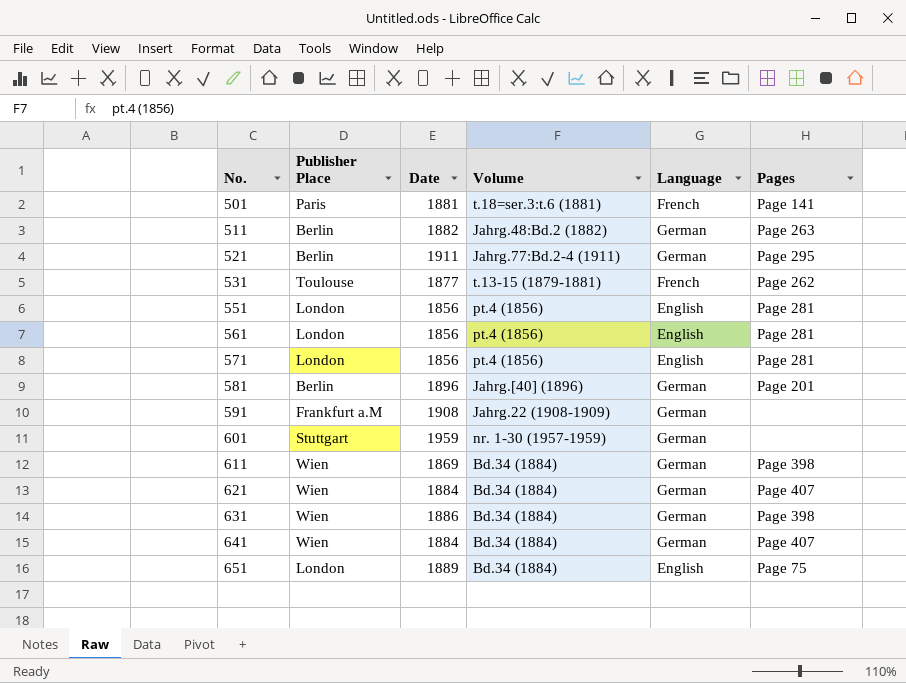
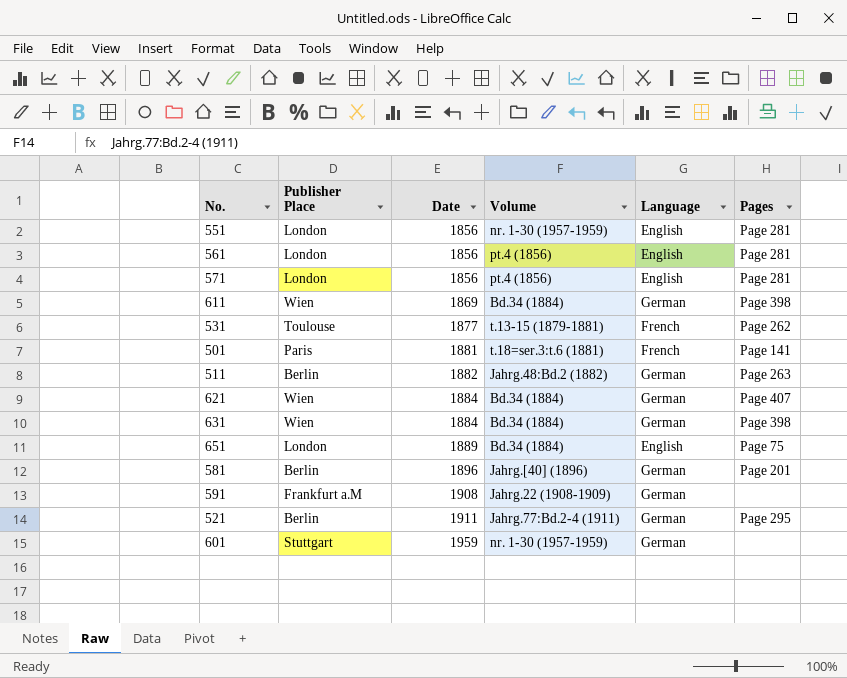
row order: No. ascending -> Date ascending
row 641: Wien | 1884 | Bd.34 (1884) | German | Page 407 -> none
551 | Volume: pt.4 (1856) -> nr. 1-30 (1957-1959)
631 | Date: 1886 -> 1884

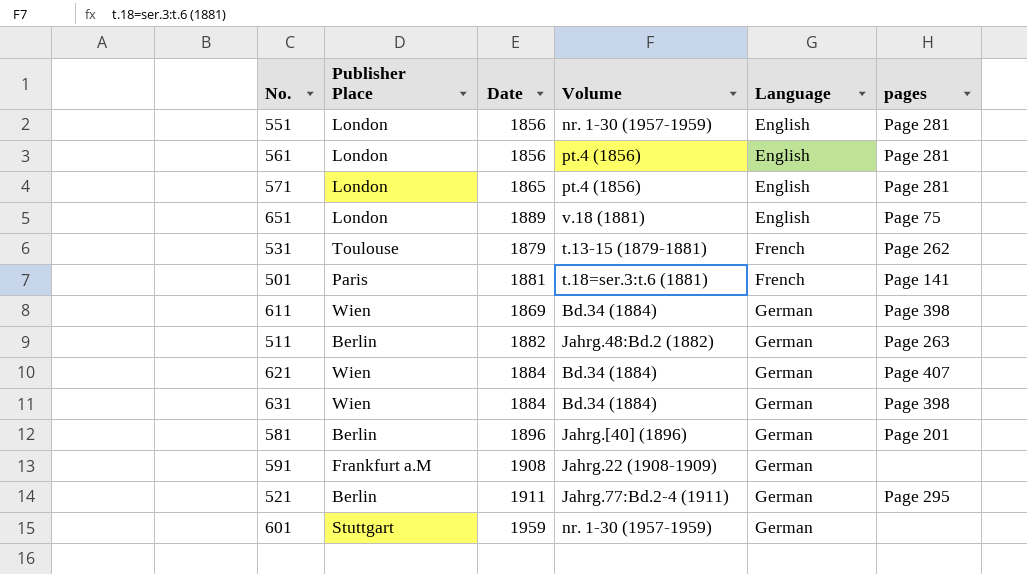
row order: Date ascending -> Language ascending
column name: Pages -> pages
571 | Date: 1856 -> 1865
651 | Volume: Bd.34 (1884) -> v.18 (1881)
531 | Date: 1877 -> 1879

